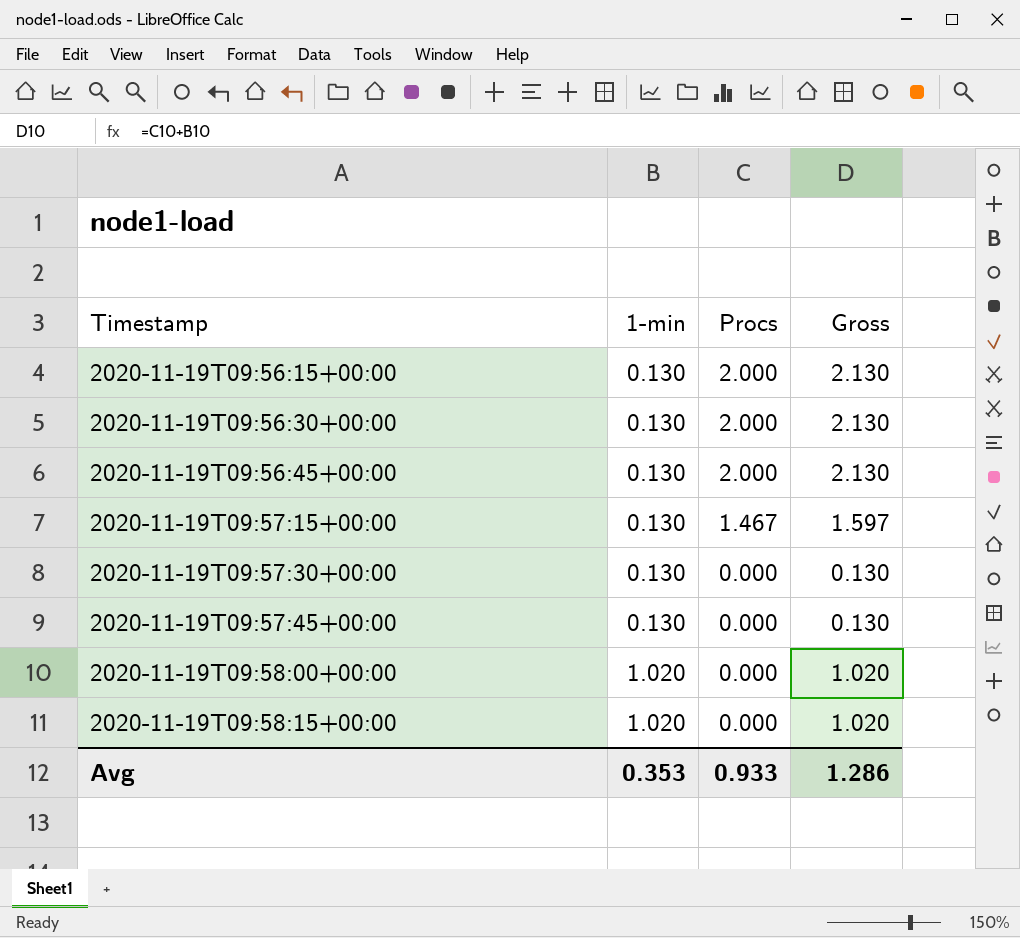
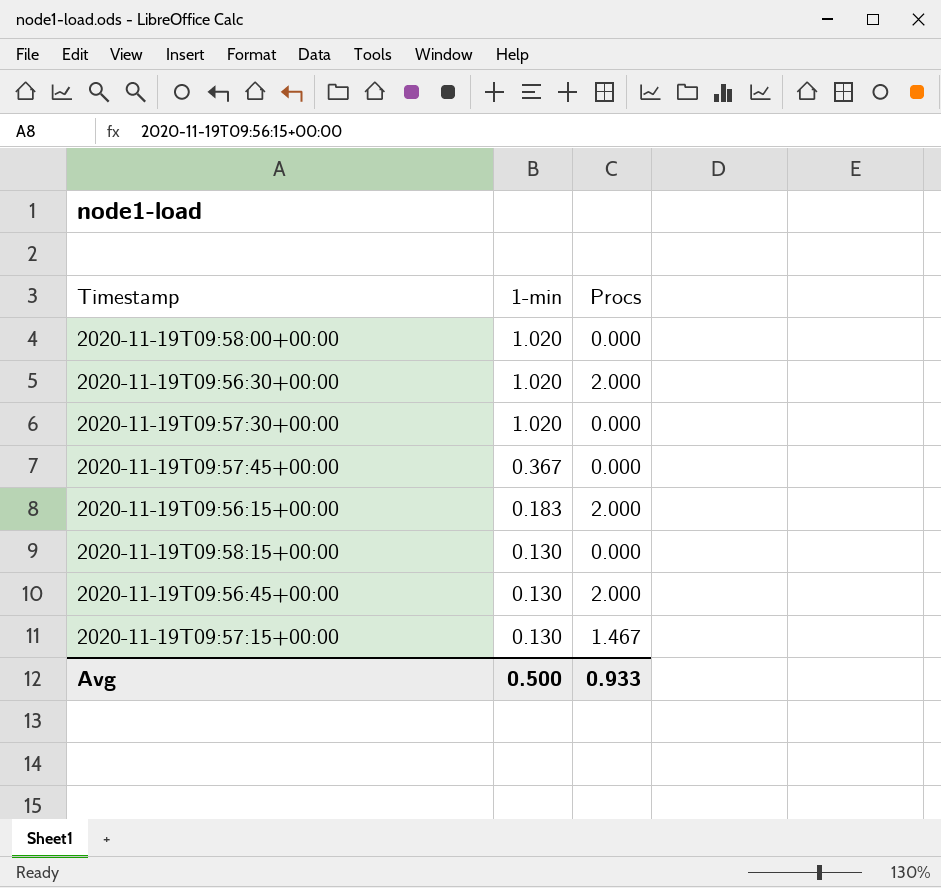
row order: Timestamp ascending -> 1-min descending
column Gross | formula: [1-min] + [Procs] -> none
2020-11-19T09:56:30+00:00 | 1-min: 0.130 -> 1.020
2020-11-19T09:57:30+00:00 | 1-min: 0.130 -> 1.020
2020-11-19T09:57:45+00:00 | 1-min: 0.130 -> 0.367
2020-11-19T09:56:15+00:00 | 1-min: 0.130 -> 0.183
2020-11-19T09:58:15+00:00 | 1-min: 1.020 -> 0.130
Avg | 1-min: 0.353 -> 0.500

